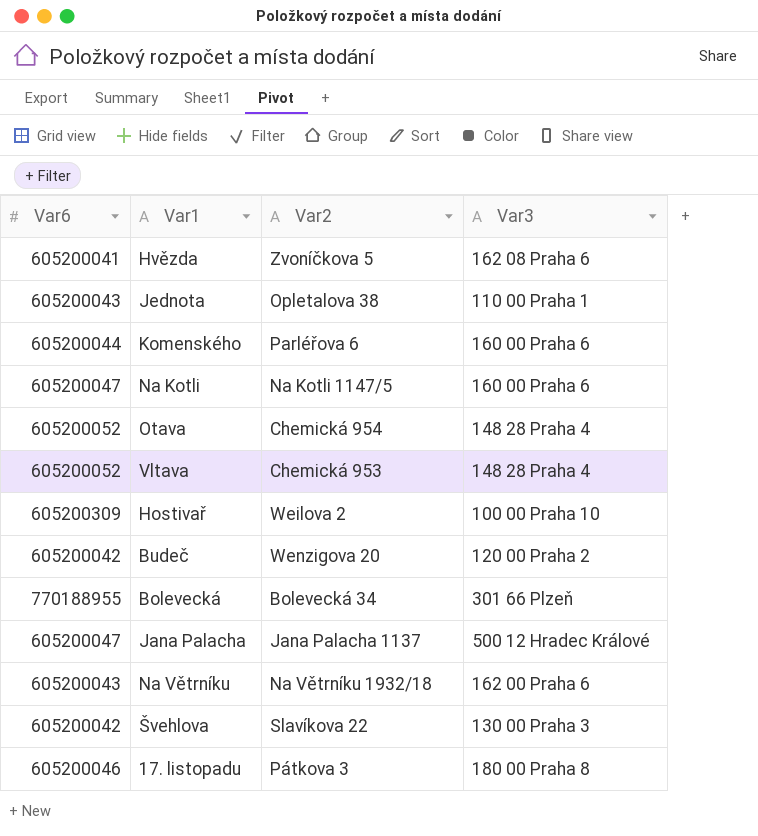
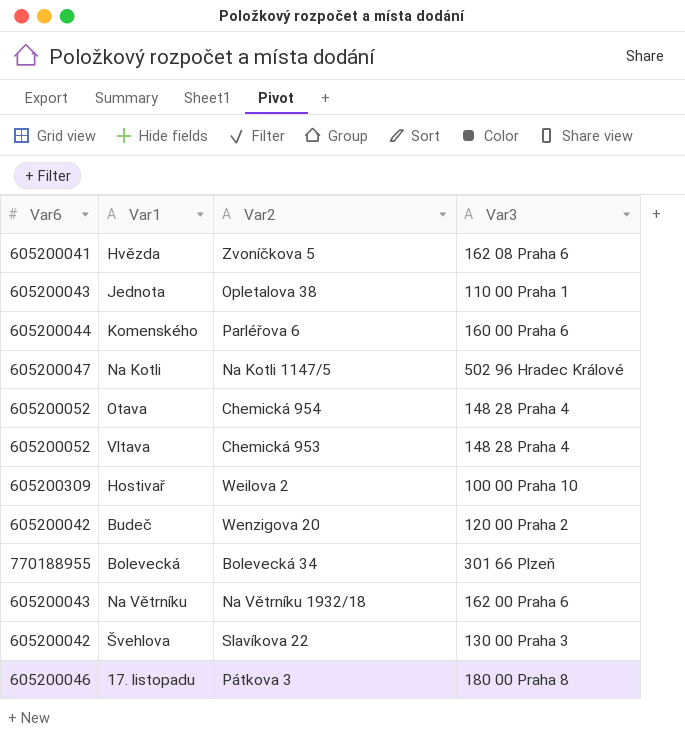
row Jana Palacha: 605200047 | Jana Palacha 1137 | 500 12 Hradec Králové -> none
Na Kotli | Var3: 160 00 Praha 6 -> 502 96 Hradec Králové

